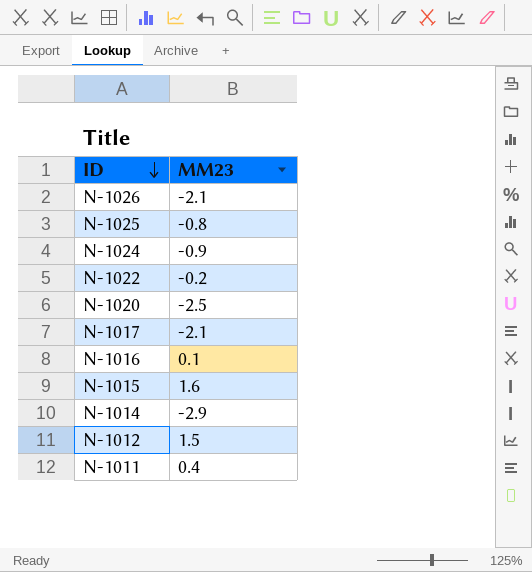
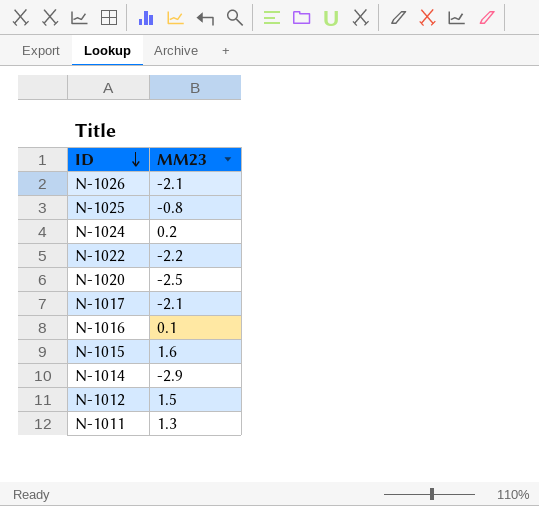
N-1024 | MM23: -0.9 -> 0.2
N-1022 | MM23: -0.2 -> -2.2
N-1011 | MM23: 0.4 -> 1.3

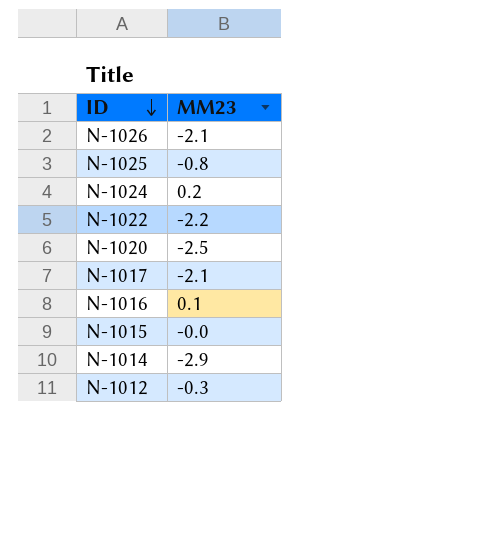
row N-1011: 1.3 -> none
N-1015 | MM23: 1.6 -> -0.0
N-1012 | MM23: 1.5 -> -0.3

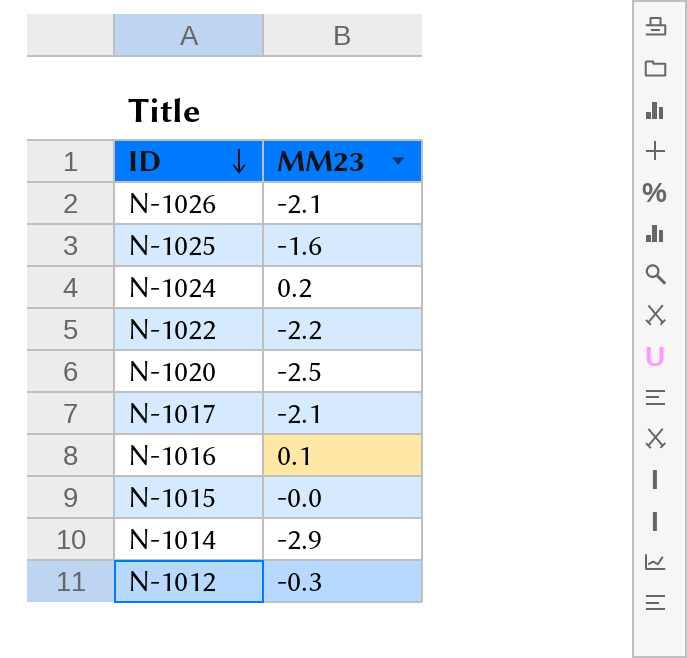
N-1025 | MM23: -0.8 -> -1.6

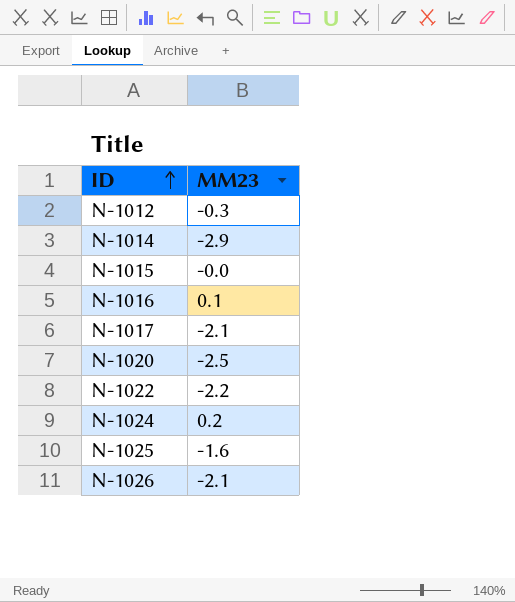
row order: ID descending -> ID ascending

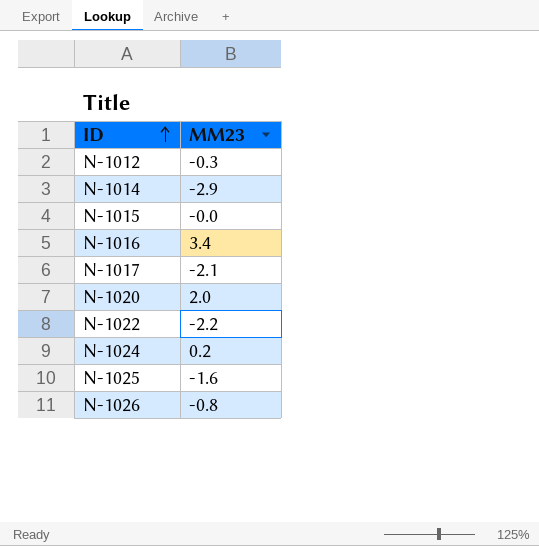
N-1016 | MM23: 0.1 -> 3.4
N-1020 | MM23: -2.5 -> 2.0
N-1026 | MM23: -2.1 -> -0.8

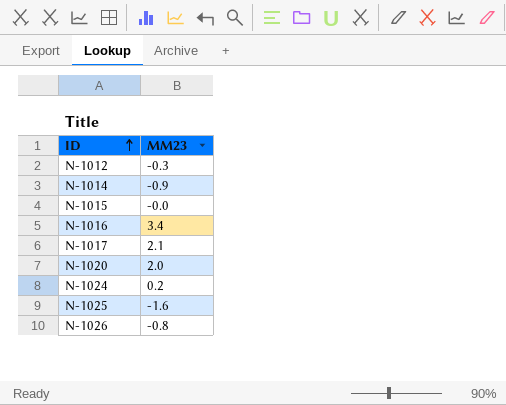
row N-1022: -2.2 -> none
N-1014 | MM23: -2.9 -> -0.9
N-1017 | MM23: -2.1 -> 2.1

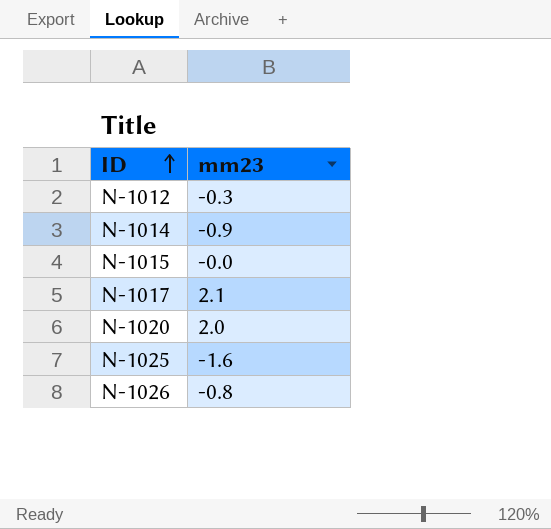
column name: MM23 -> mm23
row N-1016: 3.4 -> none
row N-1024: 0.2 -> none

